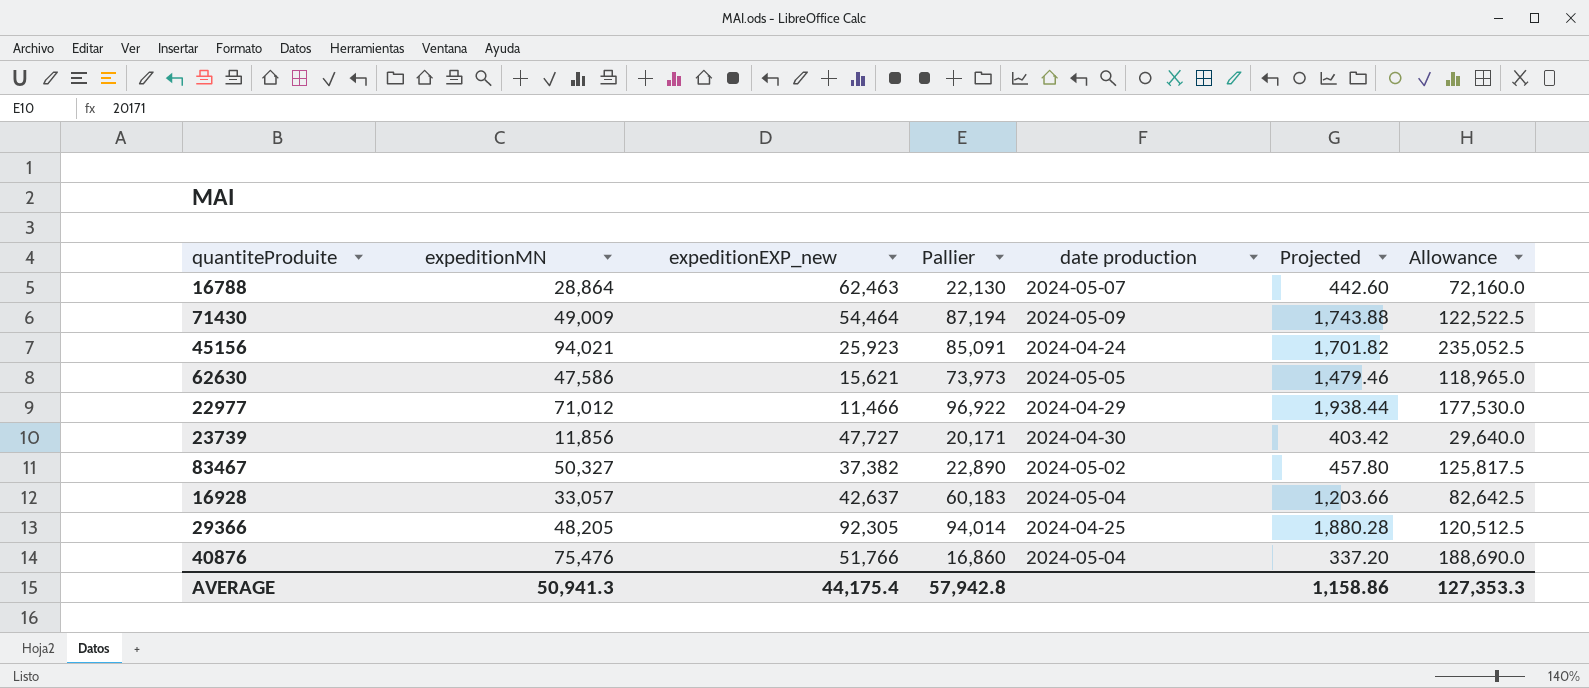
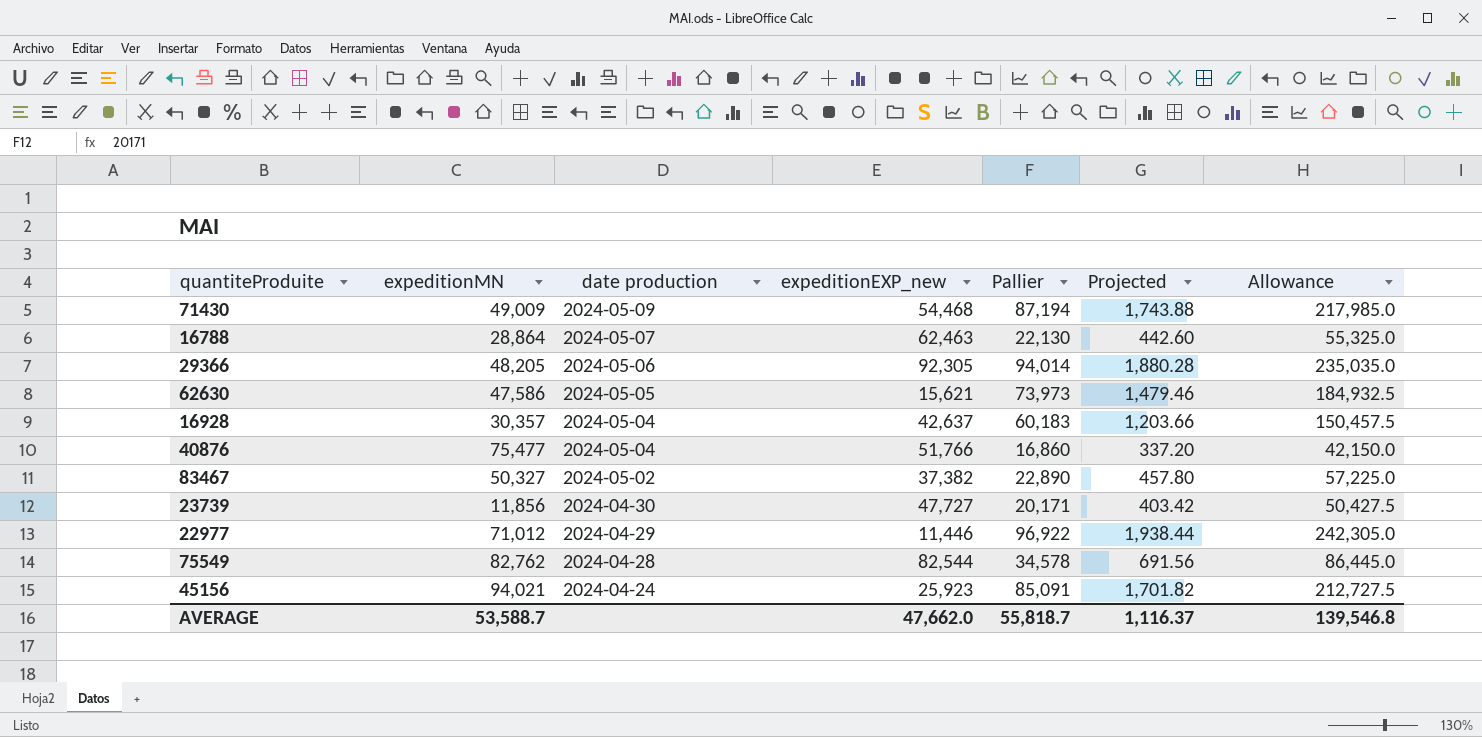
row order: none -> date production descending
column date production | position: 5 -> 3
column Allowance | formula: [expeditionMN] * 2.5 -> [Pallier] * 2.5
71430 | expeditionEXP_new: 54,464 -> 54,468
29366 | date production: 2024-04-25 -> 2024-05-06
16928 | expeditionMN: 33,057 -> 30,357
40876 | expeditionMN: 75,476 -> 75,477
22977 | expeditionEXP_new: 11,466 -> 11,446
row 75549: none -> 82,762 | 2024-04-28 | 82,544 | 34,578 | 691.56 | 86,445.0
AVERAGE | expeditionMN: 50,941.3 -> 53,588.7
AVERAGE | expeditionEXP_new: 44,175.4 -> 47,662.0
AVERAGE | Pallier: 57,942.8 -> 55,818.7
AVERAGE | Projected: 1,158.86 -> 1,116.37
AVERAGE | Allowance: 127,353.3 -> 139,546.8

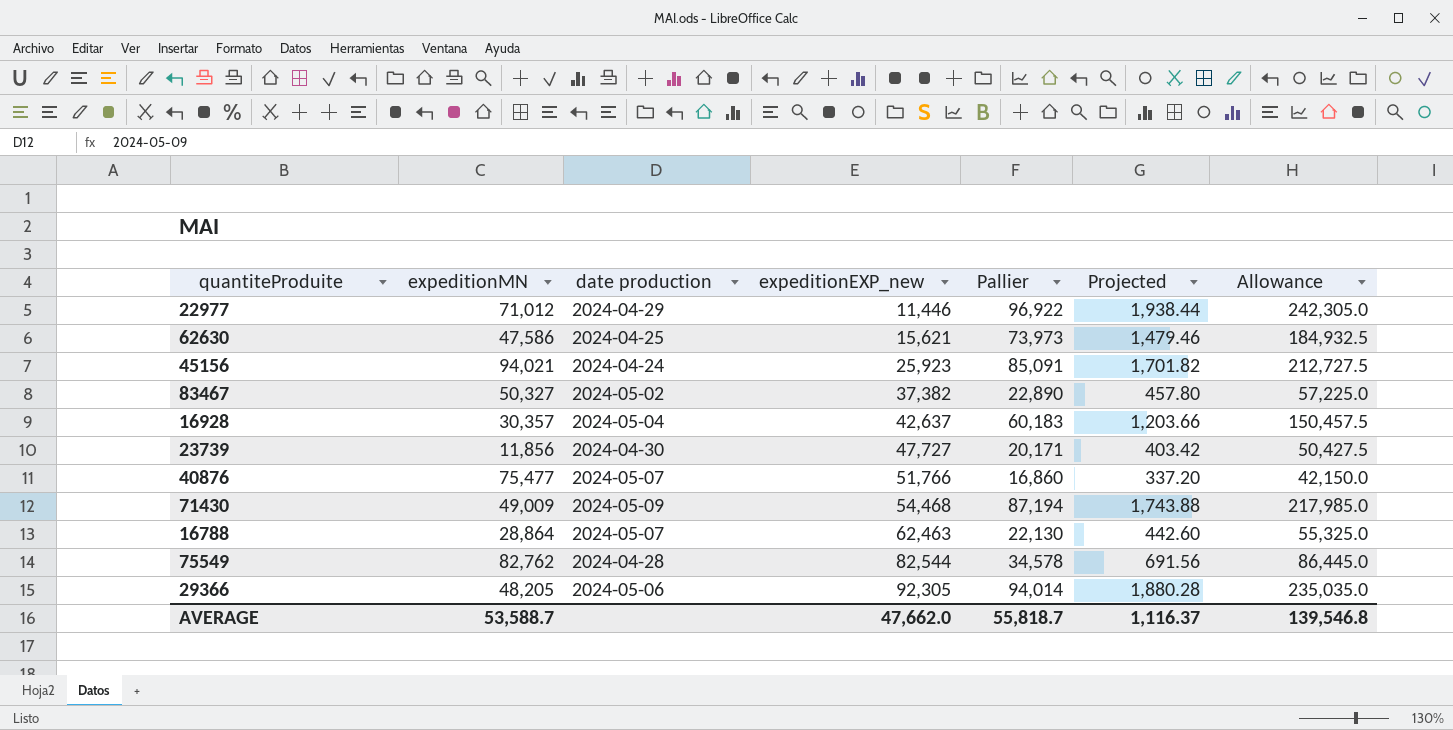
row order: date production descending -> expeditionEXP_new ascending
62630 | date production: 2024-05-05 -> 2024-04-25
40876 | date production: 2024-05-04 -> 2024-05-07

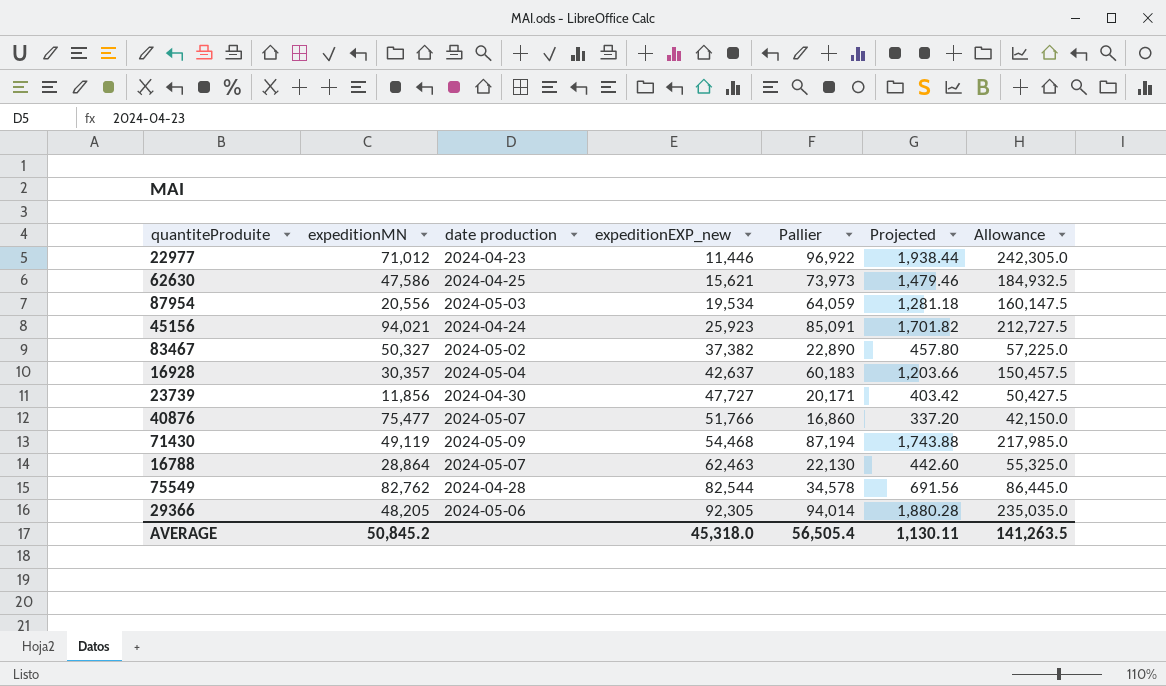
22977 | date production: 2024-04-29 -> 2024-04-23
row 87954: none -> 20,556 | 2024-05-03 | 19,534 | 64,059 | 1,281.18 | 160,147.5
71430 | expeditionMN: 49,009 -> 49,119
AVERAGE | expeditionMN: 53,588.7 -> 50,845.2
AVERAGE | expeditionEXP_new: 47,662.0 -> 45,318.0
AVERAGE | Pallier: 55,818.7 -> 56,505.4
AVERAGE | Projected: 1,116.37 -> 1,130.11
AVERAGE | Allowance: 139,546.8 -> 141,263.5

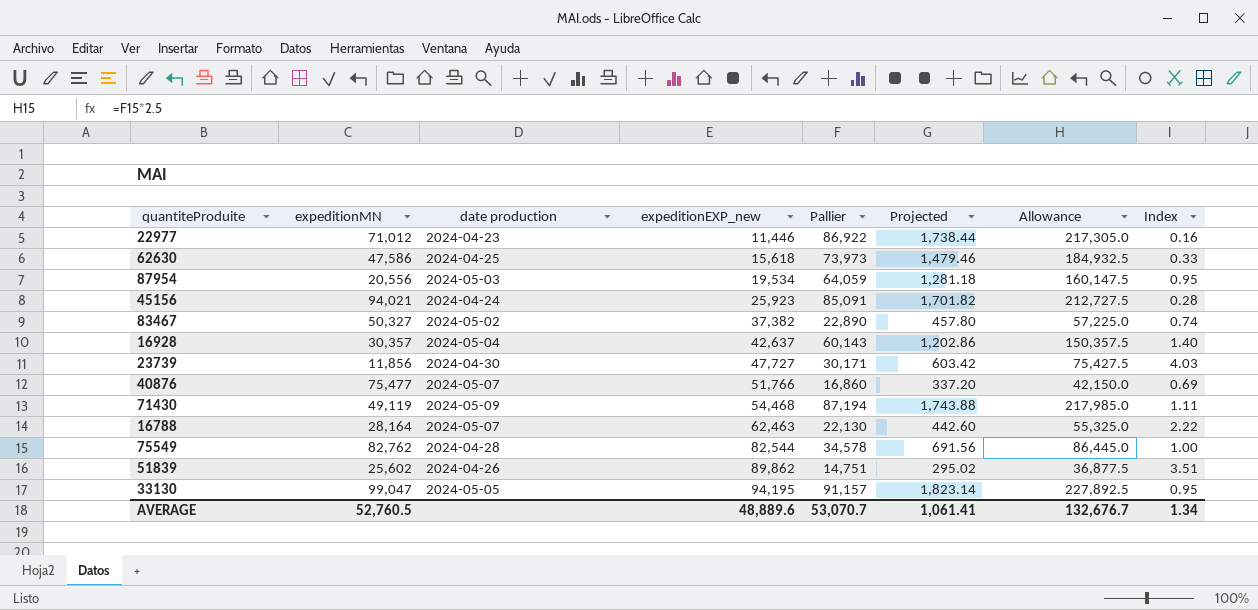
column Index | formula: none -> [expeditionEXP_new] / [expeditionMN]
row 29366: 48,205 | 2024-05-06 | 92,305 | 94,014 | 1,880.28 | 235,035.0 -> none
22977 | Pallier: 96,922 -> 86,922
22977 | Projected: 1,938.44 -> 1,738.44
22977 | Allowance: 242,305.0 -> 217,305.0
62630 | expeditionEXP_new: 15,621 -> 15,618
16928 | Pallier: 60,183 -> 60,143
16928 | Projected: 1,203.66 -> 1,202.86
16928 | Allowance: 150,457.5 -> 150,357.5
23739 | Pallier: 20,171 -> 30,171
23739 | Projected: 403.42 -> 603.42
23739 | Allowance: 50,427.5 -> 75,427.5
16788 | expeditionMN: 28,864 -> 28,164
row 51839: none -> 25,602 | 2024-04-26 | 89,862 | 14,751 | 295.02 | 36,877.5 | 3.51
row 33130: none -> 99,047 | 2024-05-05 | 94,195 | 91,157 | 1,823.14 | 227,892.5 | 0.95
AVERAGE | expeditionMN: 50,845.2 -> 52,760.5
AVERAGE | expeditionEXP_new: 45,318.0 -> 48,889.6
AVERAGE | Pallier: 56,505.4 -> 53,070.7
AVERAGE | Projected: 1,130.11 -> 1,061.41
AVERAGE | Allowance: 141,263.5 -> 132,676.7

